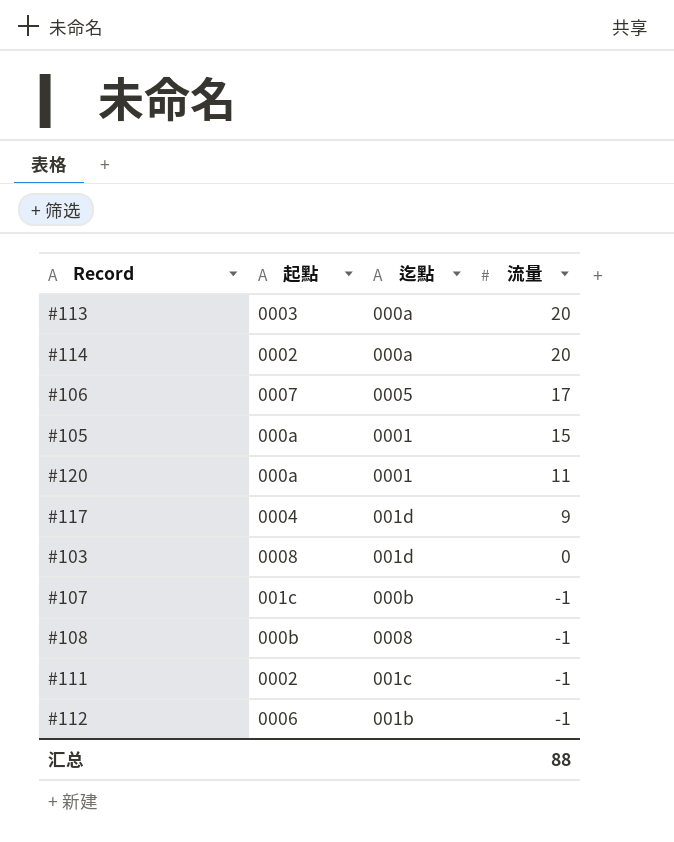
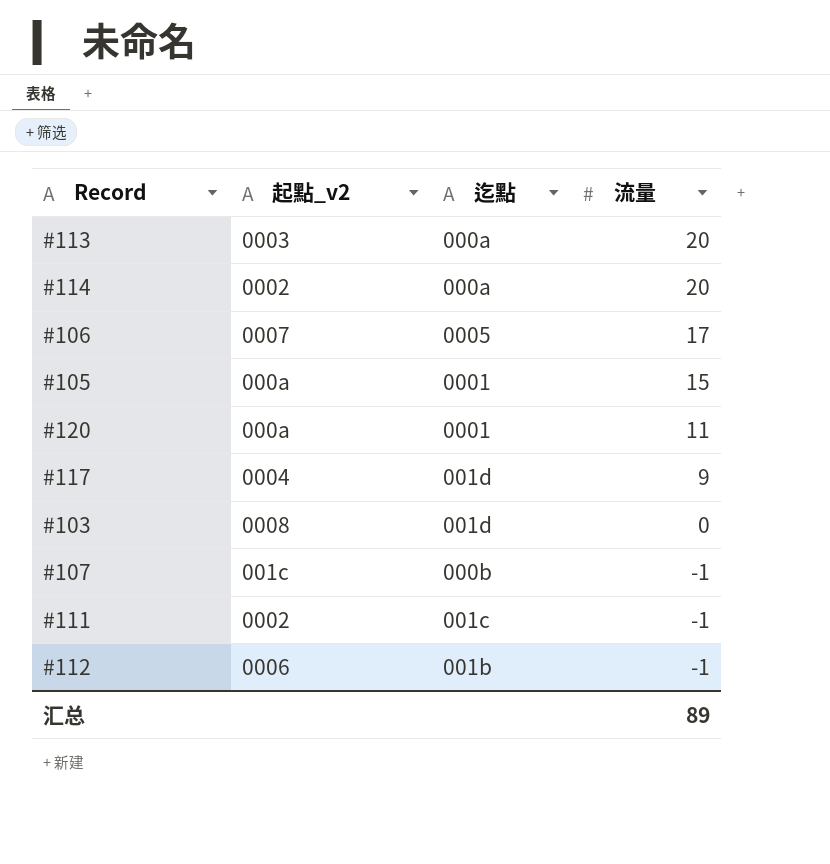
column name: 起點 -> 起點_v2
row #108: 000b | 0008 | -1 -> none
汇总 | 流量: 88 -> 89

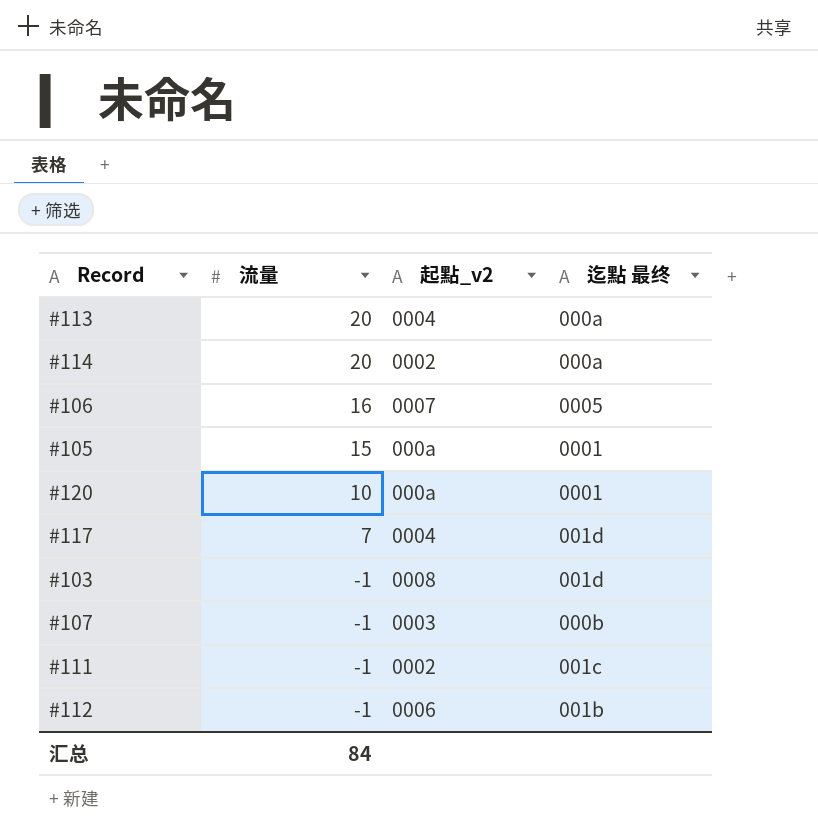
column 流量 | position: 4 -> 2
column name: 迄點 -> 迄點 最终
#113 | 起點_v2: 0003 -> 0004
#106 | 流量: 17 -> 16
#120 | 流量: 11 -> 10
#117 | 流量: 9 -> 7
#103 | 流量: 0 -> -1
#107 | 起點_v2: 001c -> 0003
汇总 | 流量: 89 -> 84

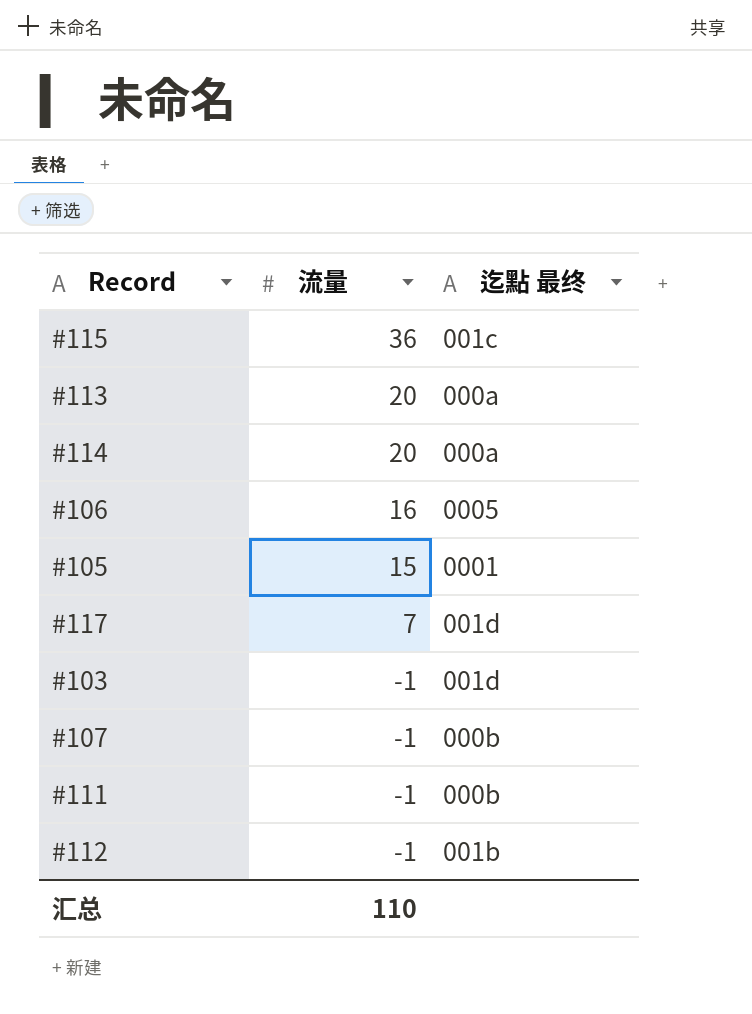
column 起點_v2 | position: 3 -> none
row #120: 10 | 000a | 0001 -> none
row #115: none -> 36 | 001c
#111 | 迄點 最终: 001c -> 000b
汇总 | 流量: 84 -> 110

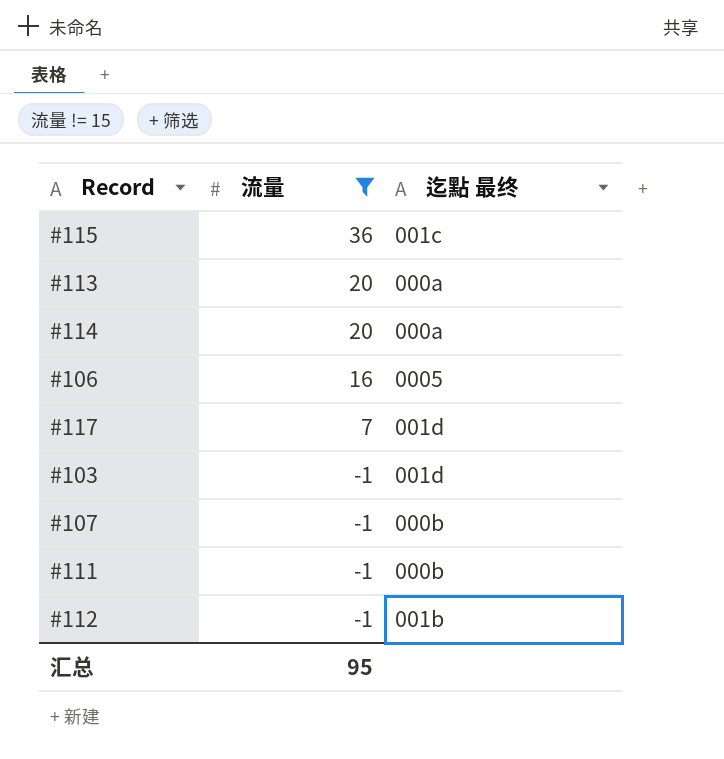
filter: none -> 流量 != 15
汇总 | 流量: 110 -> 95

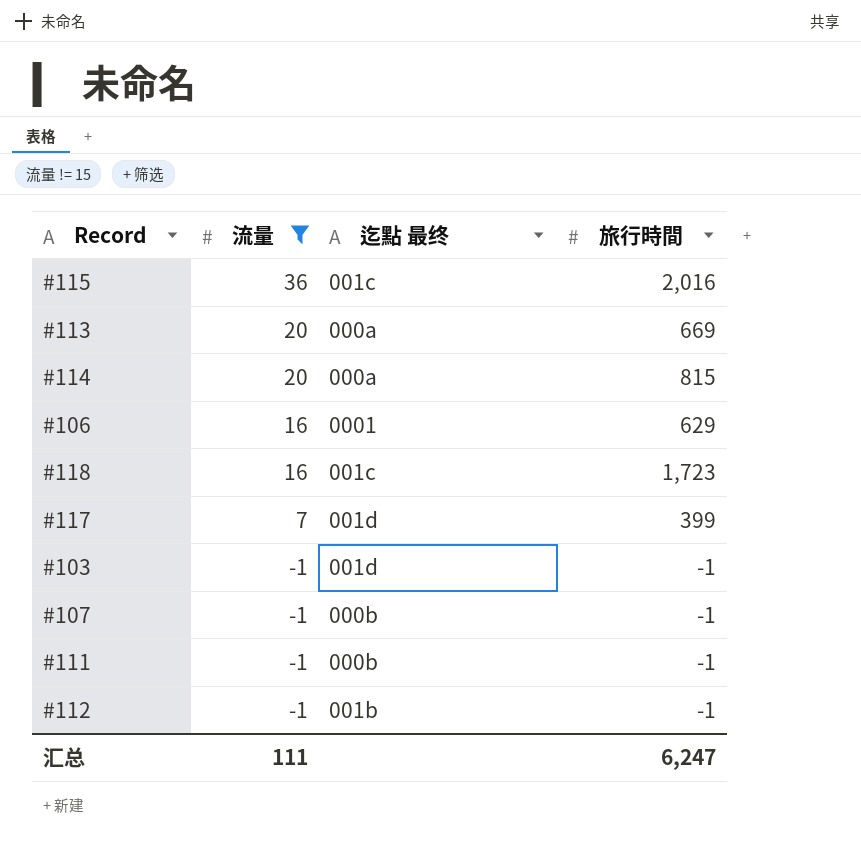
column 旅行時間 | position: none -> 4
#106 | 迄點 最终: 0005 -> 0001
row #118: none -> 16 | 001c | 1,723
汇总 | 流量: 95 -> 111

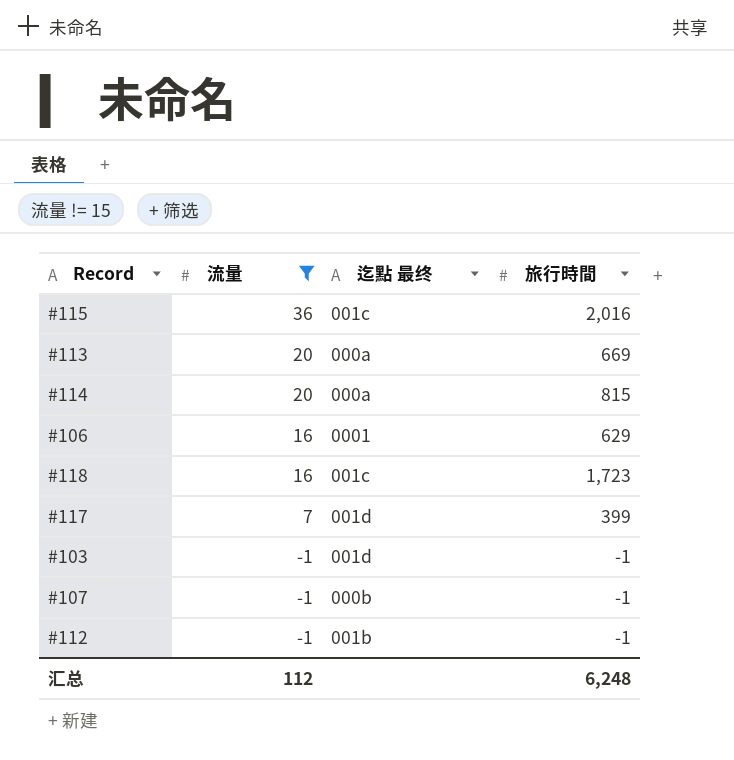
row #111: -1 | 000b | -1 -> none
汇总 | 流量: 111 -> 112
汇总 | 旅行時間: 6,247 -> 6,248

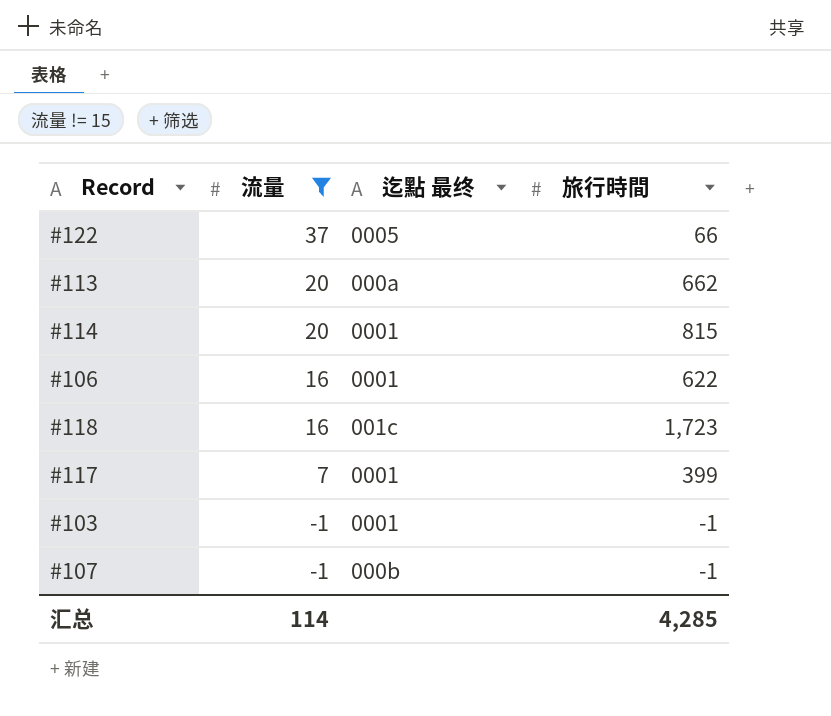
row #115: 36 | 001c | 2,016 -> none
row #112: -1 | 001b | -1 -> none
row #122: none -> 37 | 0005 | 66
#113 | 旅行時間: 669 -> 662
#114 | 迄點 最终: 000a -> 0001
#106 | 旅行時間: 629 -> 622
#117 | 迄點 最终: 001d -> 0001
#103 | 迄點 最终: 001d -> 0001
汇总 | 流量: 112 -> 114
汇总 | 旅行時間: 6,248 -> 4,285

